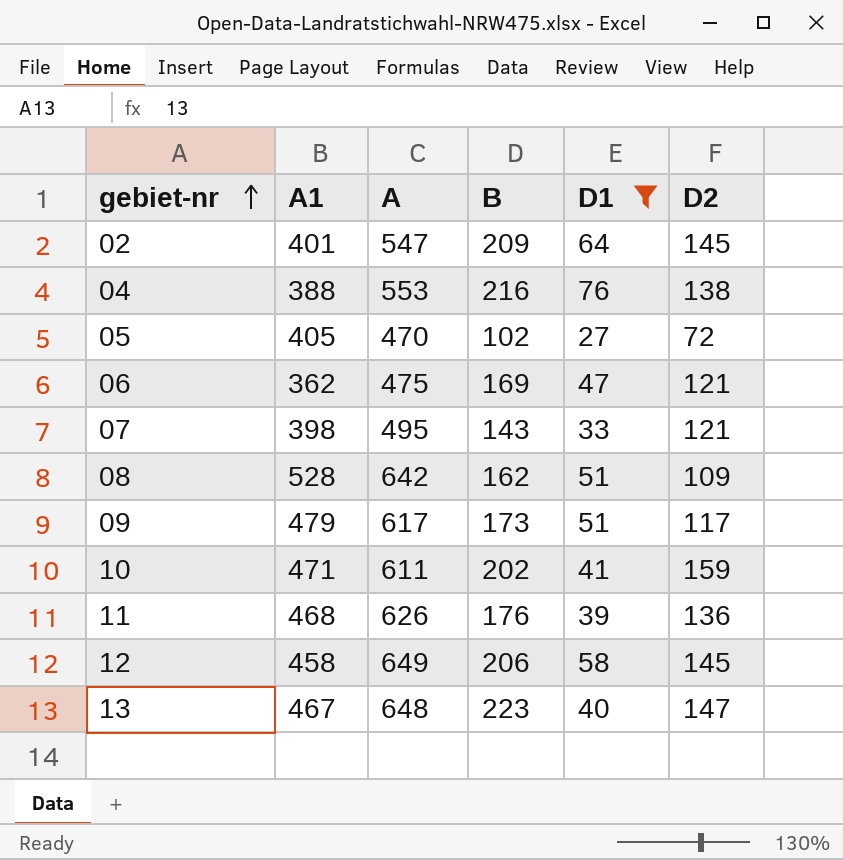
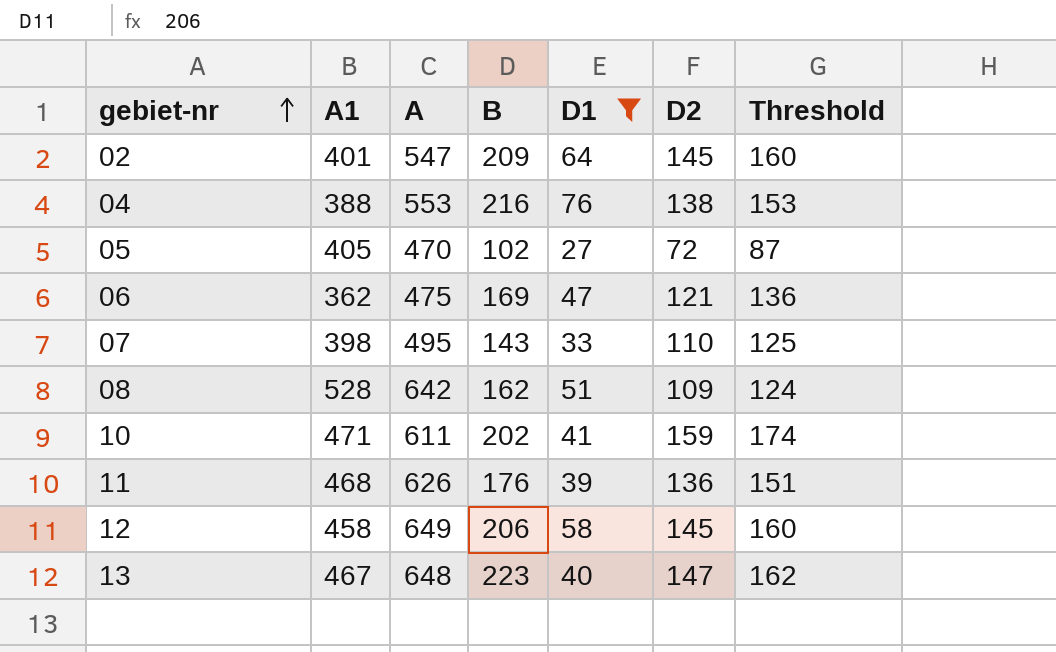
column Threshold | formula: none -> [D2] + 15
row 09: 479 | 617 | 173 | 51 | 117 -> none
07 | D2: 121 -> 110

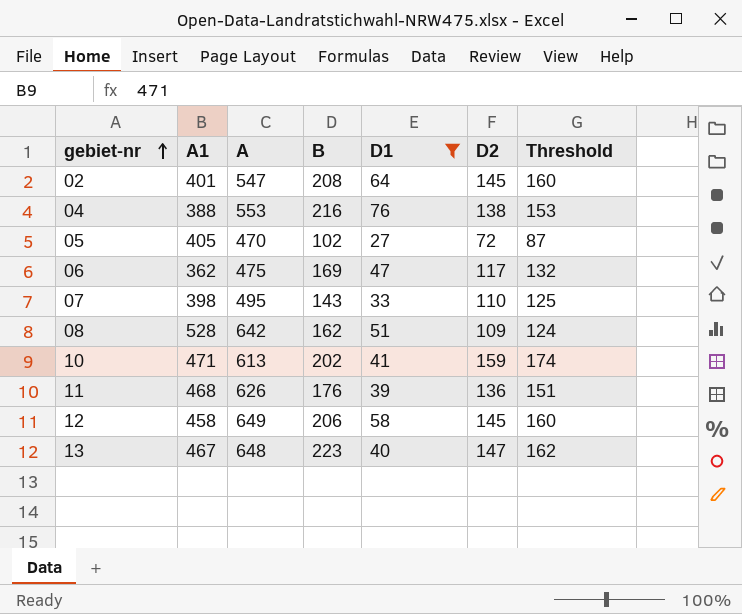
02 | B: 209 -> 208
06 | D2: 121 -> 117
06 | Threshold: 136 -> 132
10 | A: 611 -> 613

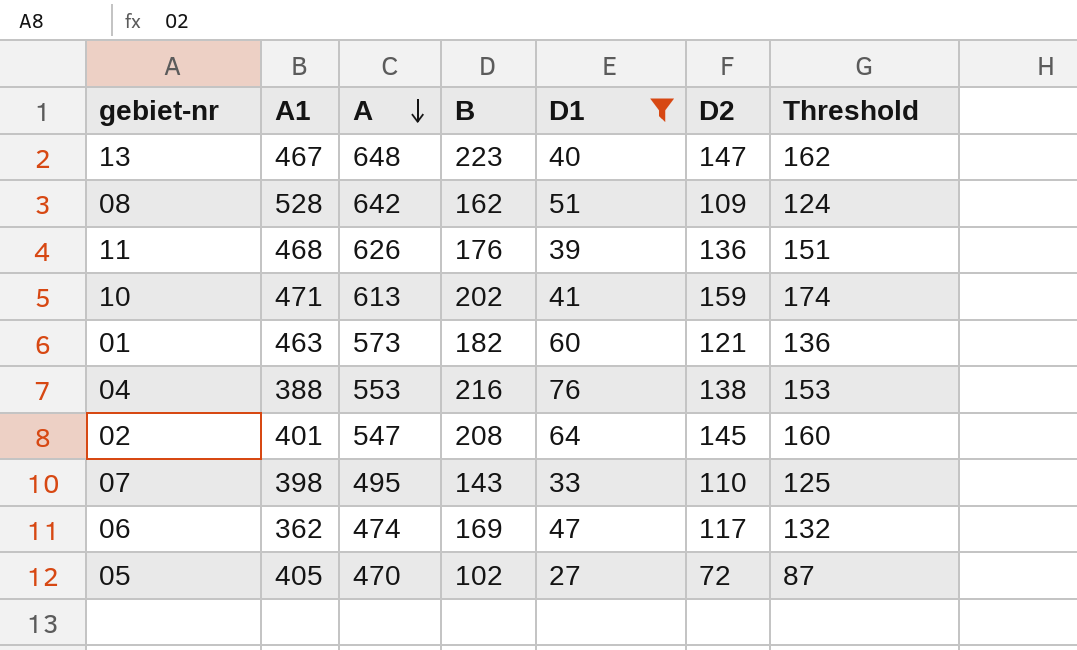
row order: gebiet-nr ascending -> A descending
row 12: 458 | 649 | 206 | 58 | 145 | 160 -> none
row 01: none -> 463 | 573 | 182 | 60 | 121 | 136
06 | A: 475 -> 474

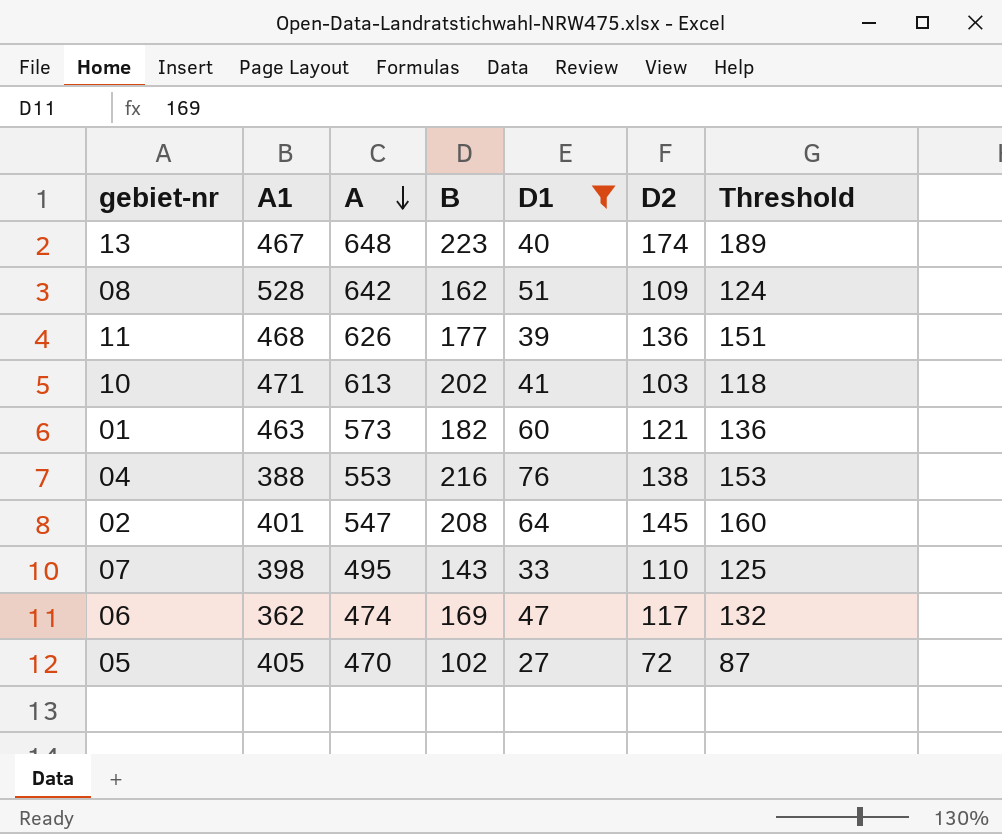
13 | D2: 147 -> 174
13 | Threshold: 162 -> 189
11 | B: 176 -> 177
10 | D2: 159 -> 103
10 | Threshold: 174 -> 118

